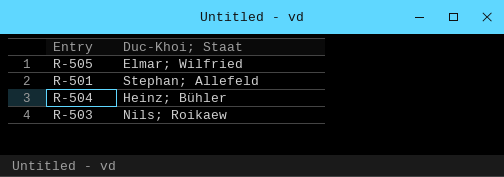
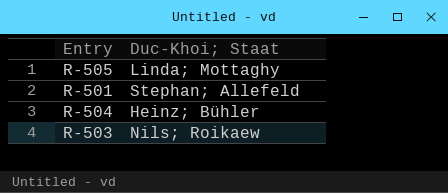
R-505 | Duc-Khoi; Staat: Elmar; Wilfried -> Linda; Mottaghy

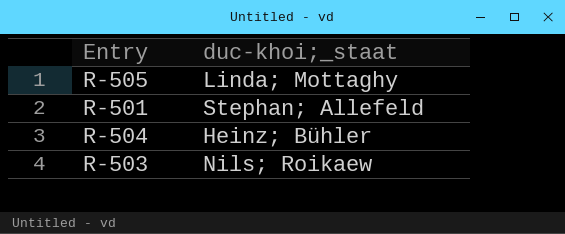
column name: Duc-Khoi; Staat -> duc-khoi;_staat

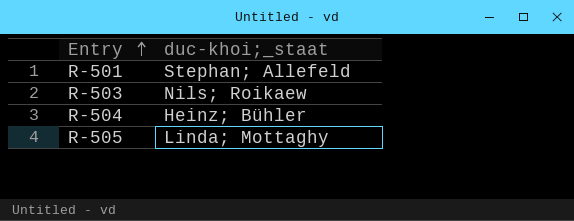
row order: none -> Entry ascending

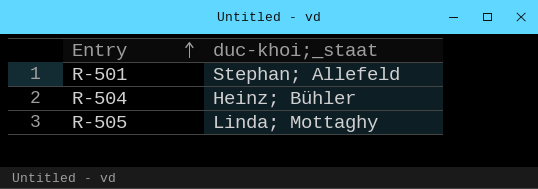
row R-503: Nils; Roikaew -> none

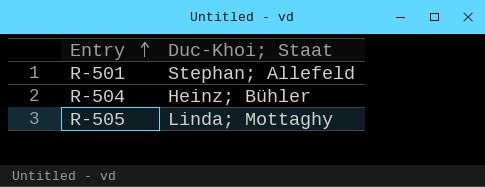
column name: duc-khoi;_staat -> Duc-Khoi; Staat

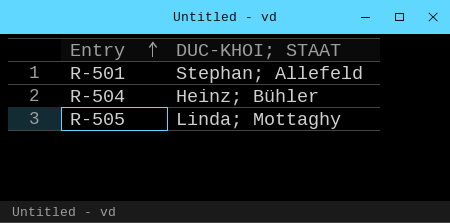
column name: Duc-Khoi; Staat -> DUC-KHOI; STAAT

